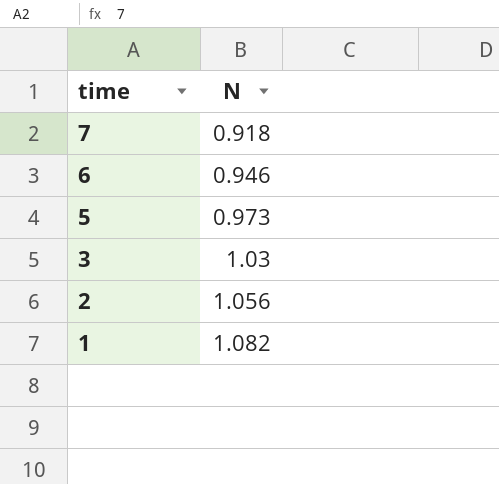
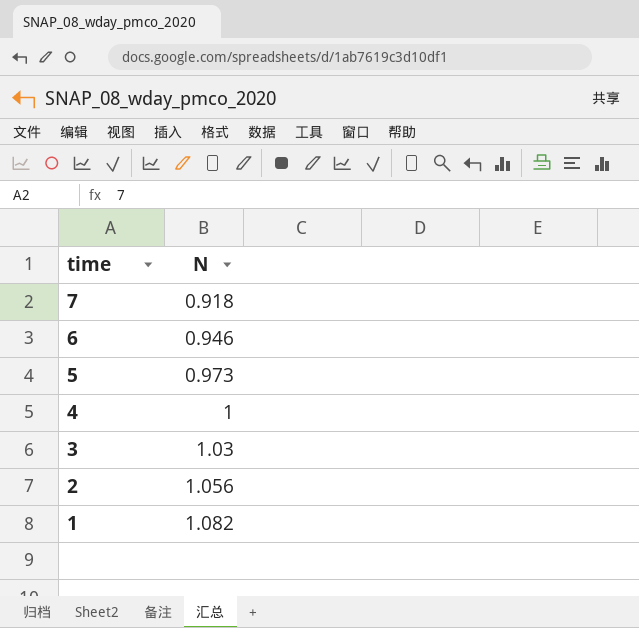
row 4: none -> 1

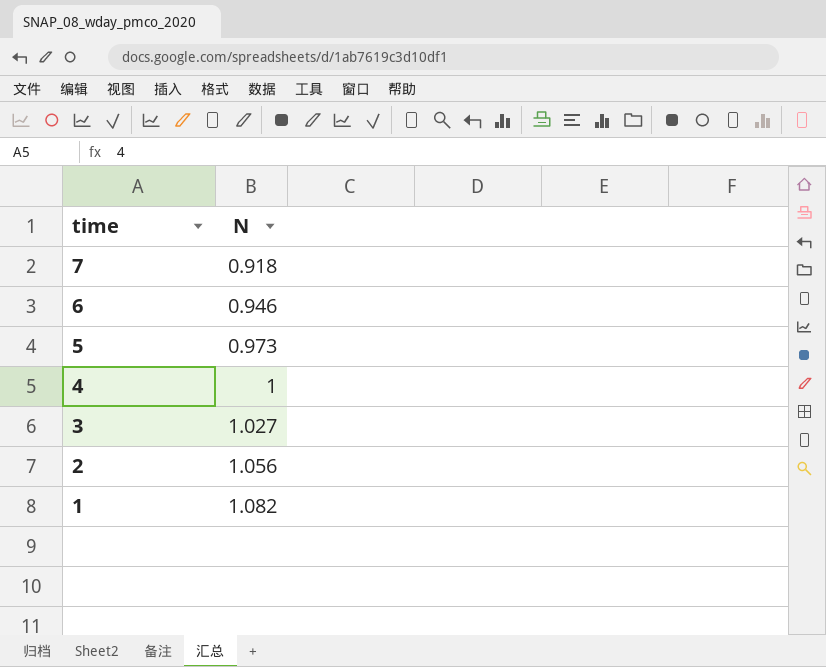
3 | N: 1.03 -> 1.027

